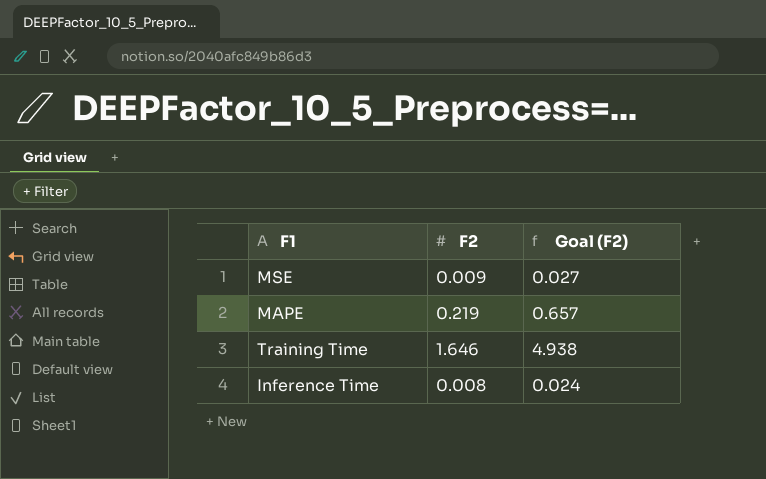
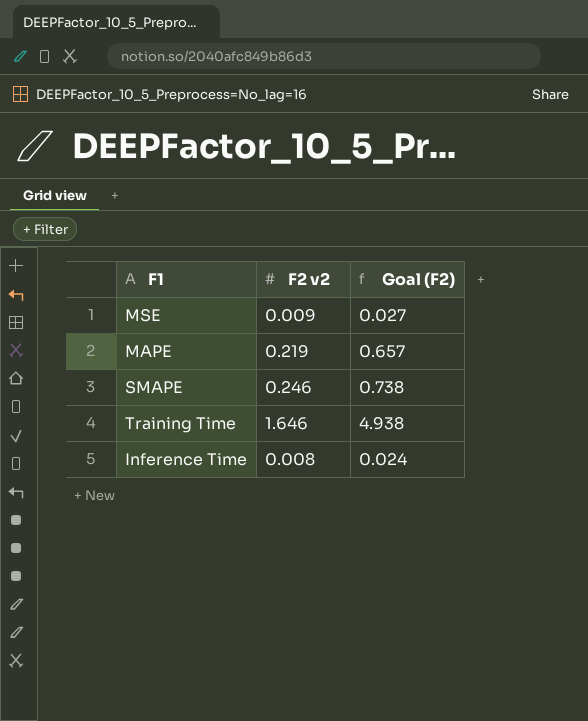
column name: F2 -> F2 v2
row SMAPE: none -> 0.246 | 0.738

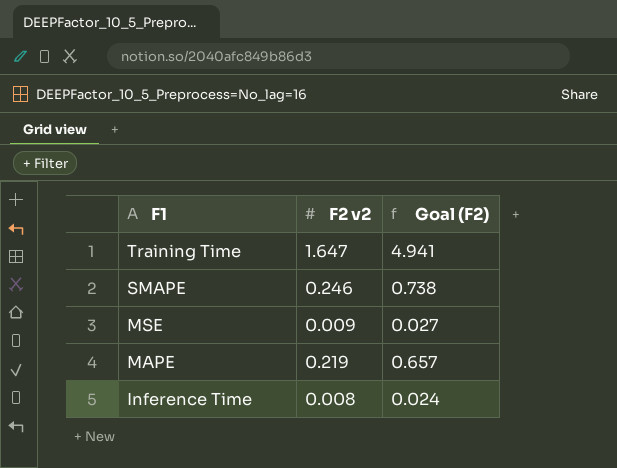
row order: none -> F1 descending
Training Time | F2 v2: 1.646 -> 1.647
Training Time | Goal (F2): 4.938 -> 4.941

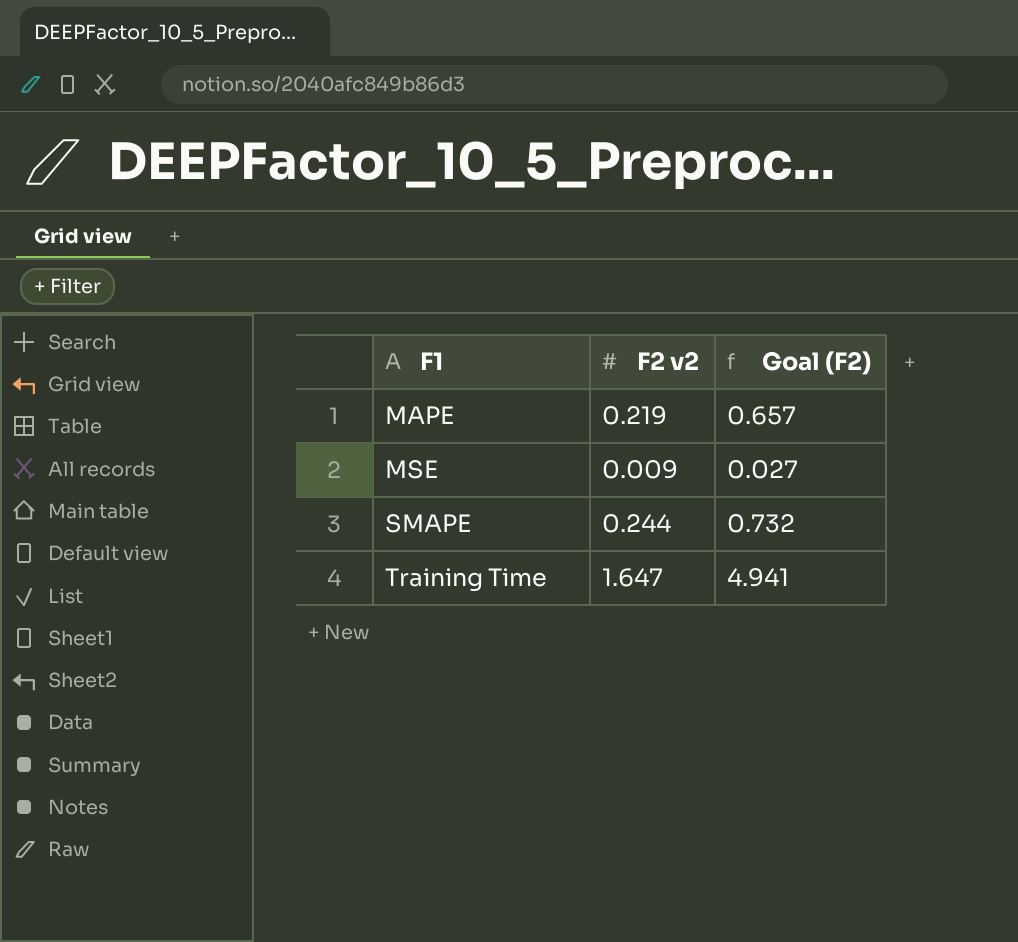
row order: F1 descending -> F1 ascending
row Inference Time: 0.008 | 0.024 -> none
SMAPE | F2 v2: 0.246 -> 0.244
SMAPE | Goal (F2): 0.738 -> 0.732

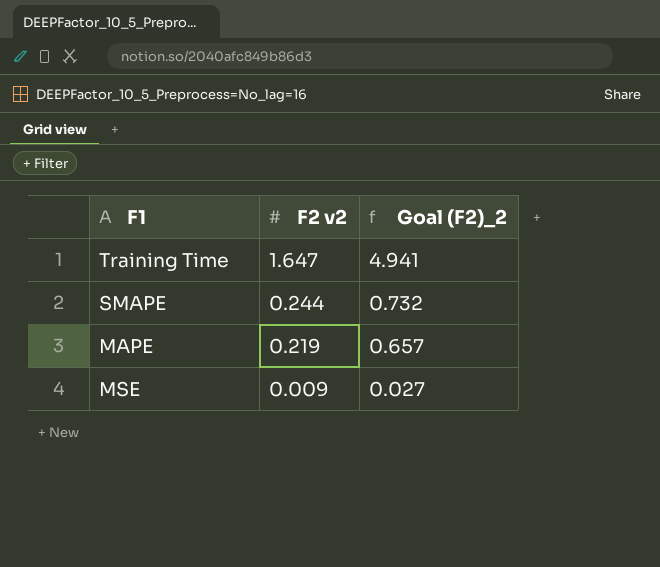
row order: F1 ascending -> F2 v2 descending
column name: Goal (F2) -> Goal (F2)_2

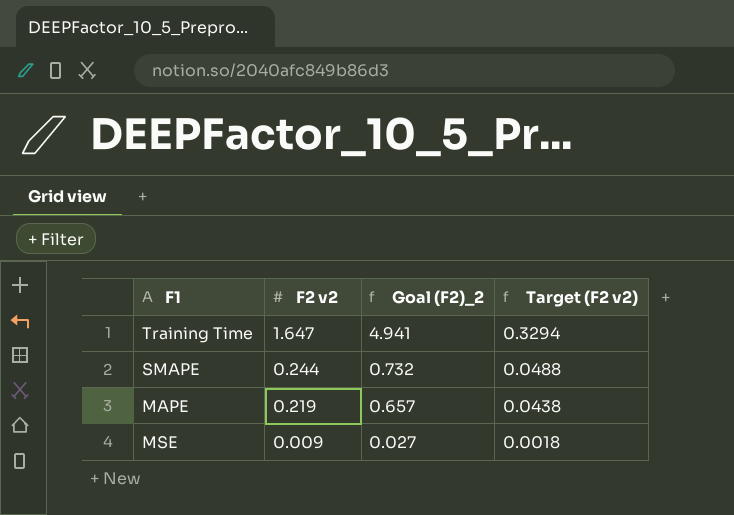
column Target (F2 v2) | formula: none -> [F2 v2] * 0.2

